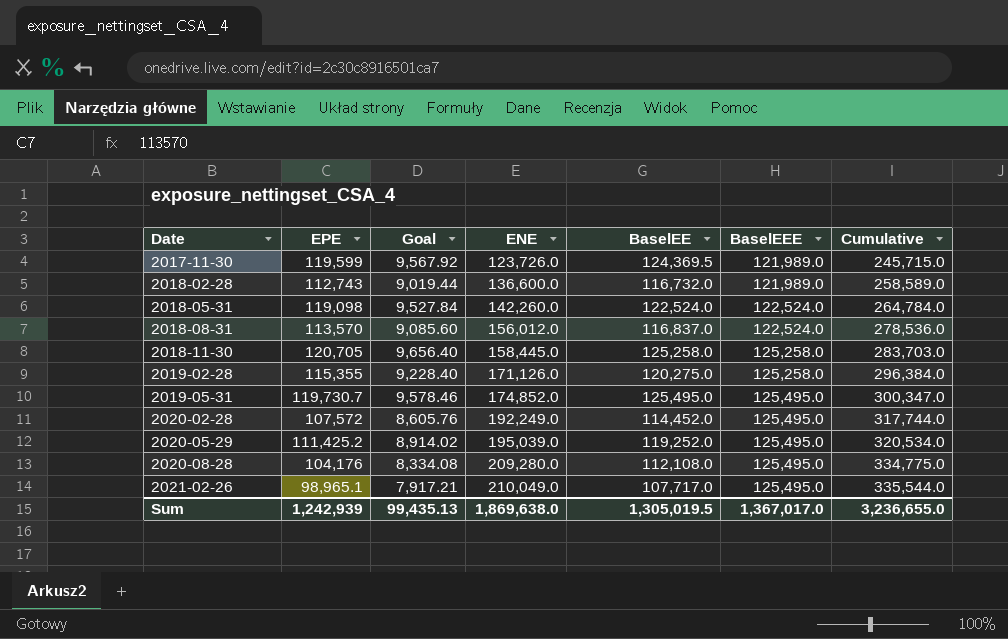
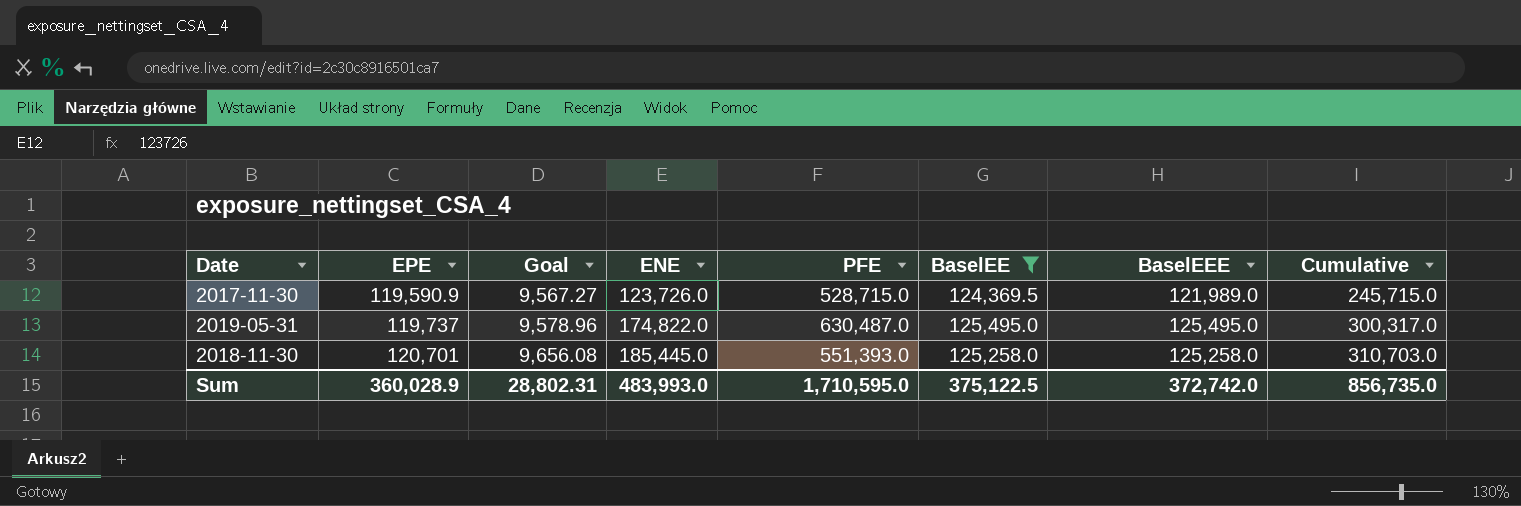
filter: none -> BaselEE >= 124,369.5
row order: Date ascending -> EPE ascending
column PFE | position: none -> 5
2017-11-30 | EPE: 119,599 -> 119,590.9
2017-11-30 | Goal: 9,567.92 -> 9,567.27
2019-05-31 | EPE: 119,730.7 -> 119,737
2019-05-31 | Goal: 9,578.46 -> 9,578.96
2019-05-31 | ENE: 174,852.0 -> 174,822.0
2019-05-31 | Cumulative: 300,347.0 -> 300,317.0
2018-11-30 | EPE: 120,705 -> 120,701
2018-11-30 | Goal: 9,656.40 -> 9,656.08
2018-11-30 | ENE: 158,445.0 -> 185,445.0
2018-11-30 | Cumulative: 283,703.0 -> 310,703.0
Sum | EPE: 1,242,939 -> 360,028.9
Sum | Goal: 99,435.13 -> 28,802.31
Sum | ENE: 1,869,638.0 -> 483,993.0
Sum | BaselEE: 1,305,019.5 -> 375,122.5
Sum | BaselEEE: 1,367,017.0 -> 372,742.0
Sum | Cumulative: 3,236,655.0 -> 856,735.0

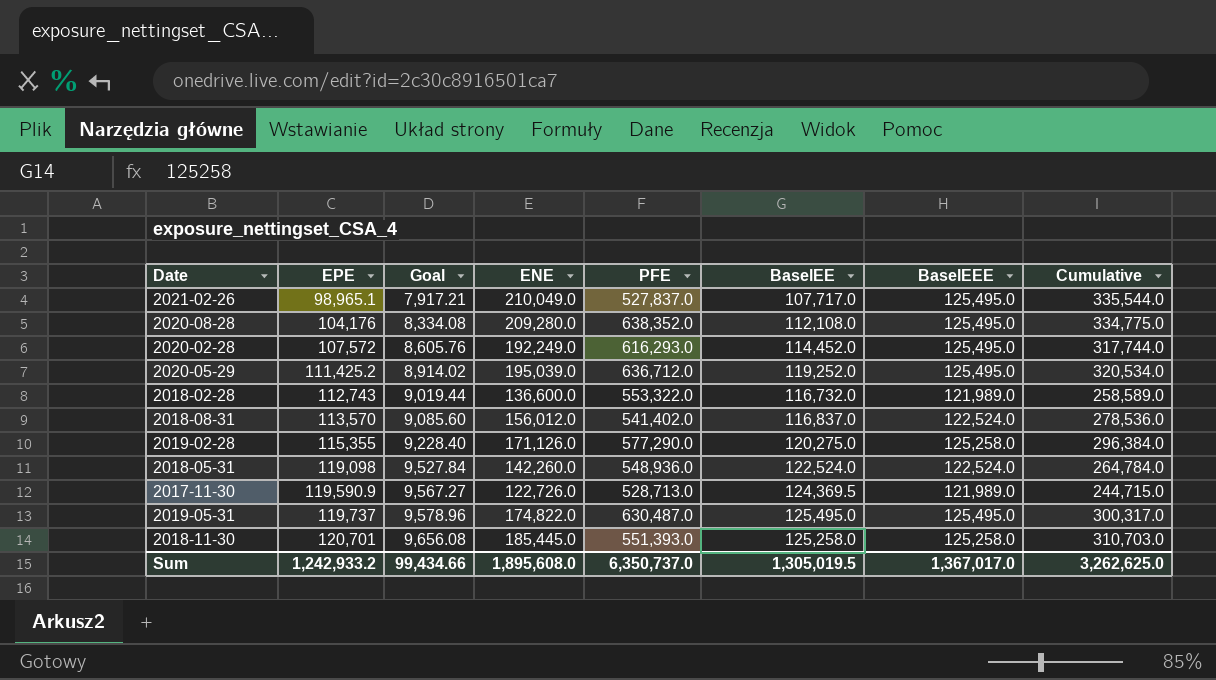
filter: BaselEE >= 124,369.5 -> none
2017-11-30 | ENE: 123,726.0 -> 122,726.0
2017-11-30 | PFE: 528,715.0 -> 528,713.0
2017-11-30 | Cumulative: 245,715.0 -> 244,715.0
Sum | EPE: 360,028.9 -> 1,242,933.2
Sum | Goal: 28,802.31 -> 99,434.66
Sum | ENE: 483,993.0 -> 1,895,608.0
Sum | PFE: 1,710,595.0 -> 6,350,737.0
Sum | BaselEE: 375,122.5 -> 1,305,019.5
Sum | BaselEEE: 372,742.0 -> 1,367,017.0
Sum | Cumulative: 856,735.0 -> 3,262,625.0

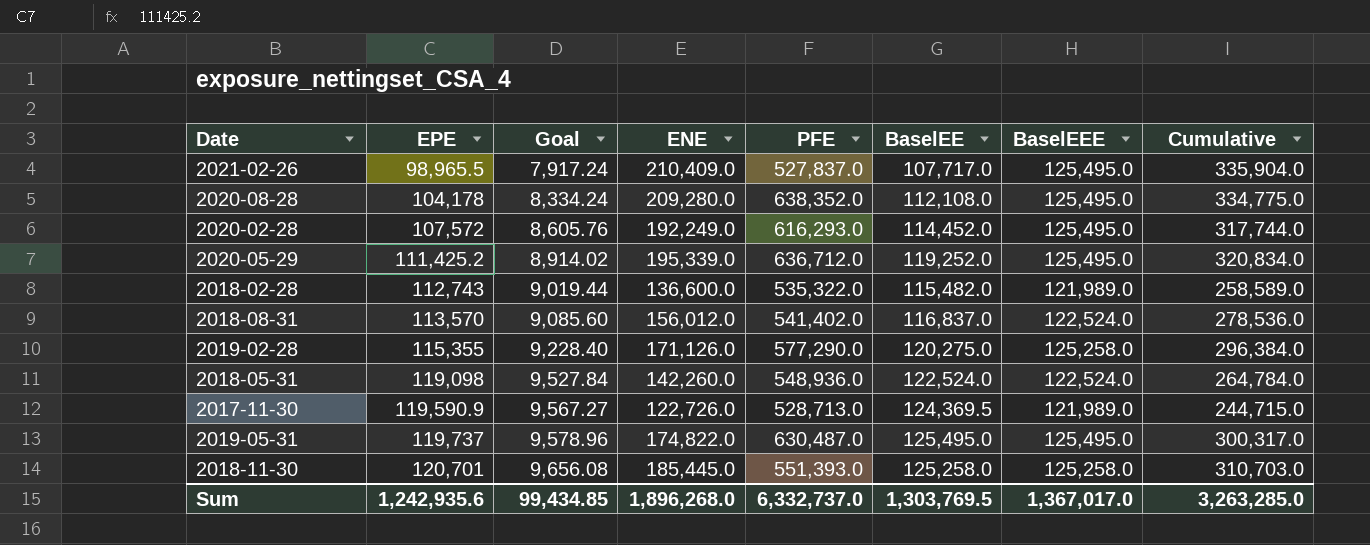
2021-02-26 | EPE: 98,965.1 -> 98,965.5
2021-02-26 | Goal: 7,917.21 -> 7,917.24
2021-02-26 | ENE: 210,049.0 -> 210,409.0
2021-02-26 | Cumulative: 335,544.0 -> 335,904.0
2020-08-28 | EPE: 104,176 -> 104,178
2020-08-28 | Goal: 8,334.08 -> 8,334.24
2020-05-29 | ENE: 195,039.0 -> 195,339.0
2020-05-29 | Cumulative: 320,534.0 -> 320,834.0
2018-02-28 | PFE: 553,322.0 -> 535,322.0
2018-02-28 | BaselEE: 116,732.0 -> 115,482.0
Sum | EPE: 1,242,933.2 -> 1,242,935.6
Sum | Goal: 99,434.66 -> 99,434.85
Sum | ENE: 1,895,608.0 -> 1,896,268.0
Sum | PFE: 6,350,737.0 -> 6,332,737.0
Sum | BaselEE: 1,305,019.5 -> 1,303,769.5
Sum | Cumulative: 3,262,625.0 -> 3,263,285.0

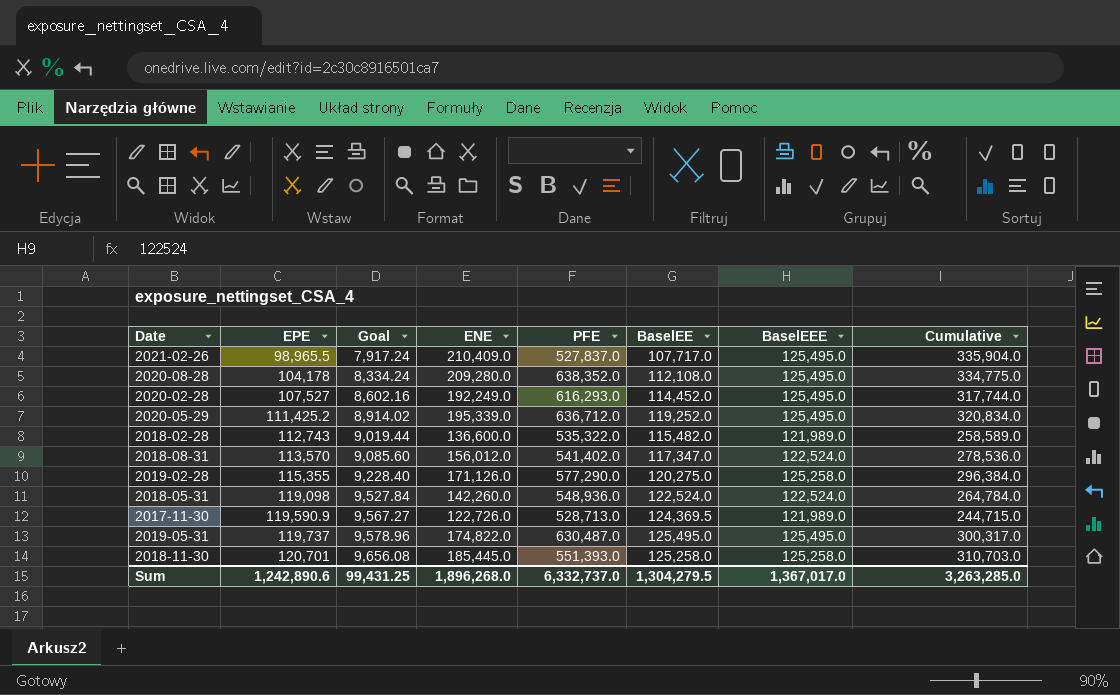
2020-02-28 | EPE: 107,572 -> 107,527
2020-02-28 | Goal: 8,605.76 -> 8,602.16
2018-08-31 | BaselEE: 116,837.0 -> 117,347.0
Sum | EPE: 1,242,935.6 -> 1,242,890.6
Sum | Goal: 99,434.85 -> 99,431.25
Sum | BaselEE: 1,303,769.5 -> 1,304,279.5

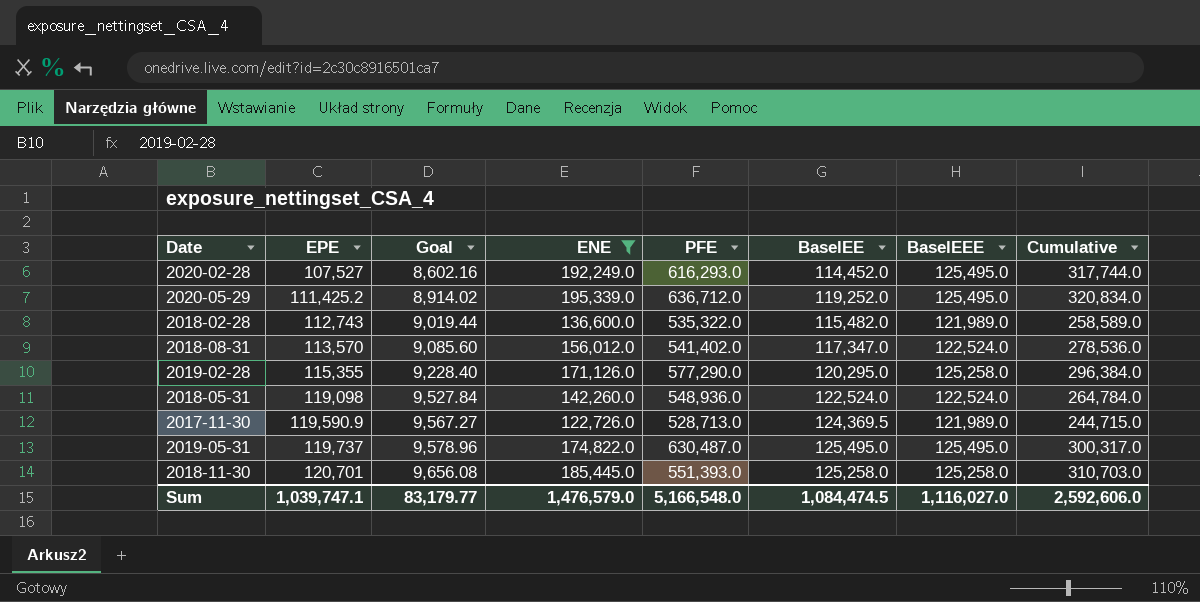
filter: none -> ENE <= 195,339.0
2019-02-28 | BaselEE: 120,275.0 -> 120,295.0
Sum | EPE: 1,242,890.6 -> 1,039,747.1
Sum | Goal: 99,431.25 -> 83,179.77
Sum | ENE: 1,896,268.0 -> 1,476,579.0
Sum | PFE: 6,332,737.0 -> 5,166,548.0
Sum | BaselEE: 1,304,279.5 -> 1,084,474.5
Sum | BaselEEE: 1,367,017.0 -> 1,116,027.0
Sum | Cumulative: 3,263,285.0 -> 2,592,606.0

